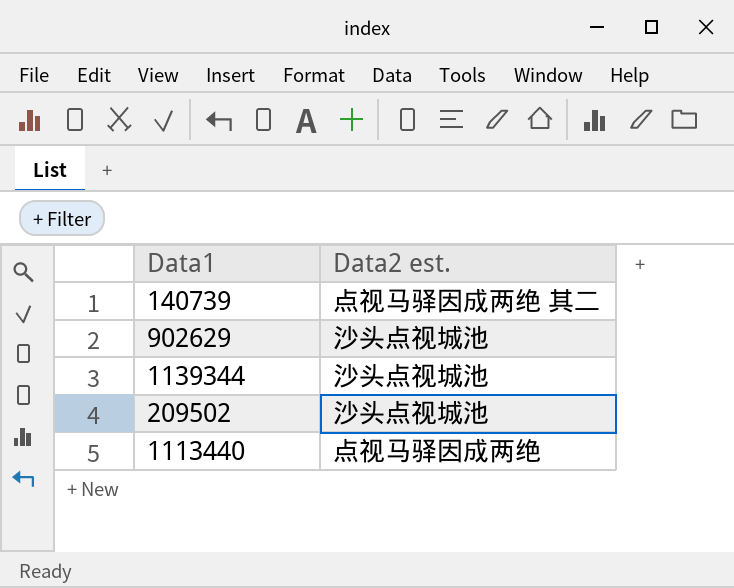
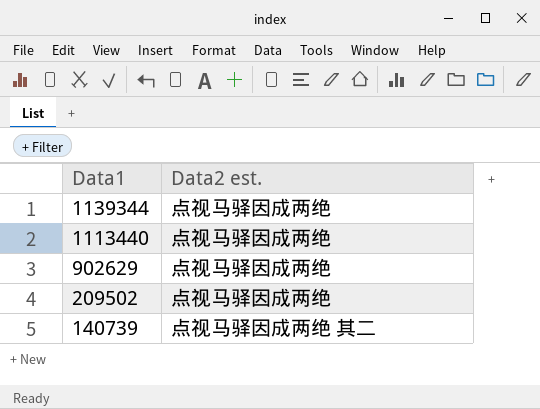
row order: none -> Data1 descending
1139344 | Data2 est.: 沙头点视城池 -> 点视马驿因成两绝
902629 | Data2 est.: 沙头点视城池 -> 点视马驿因成两绝
209502 | Data2 est.: 沙头点视城池 -> 点视马驿因成两绝

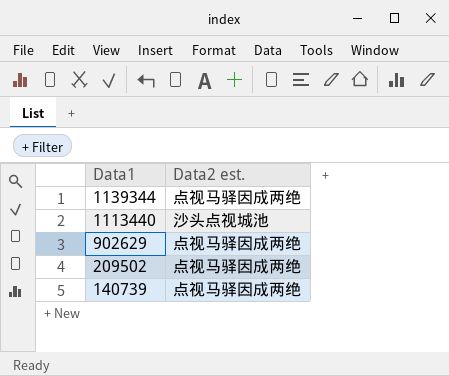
1113440 | Data2 est.: 点视马驿因成两绝 -> 沙头点视城池
140739 | Data2 est.: 点视马驿因成两绝 其二 -> 点视马驿因成两绝

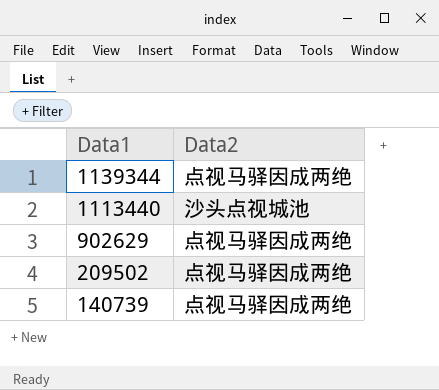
column name: Data2 est. -> Data2

